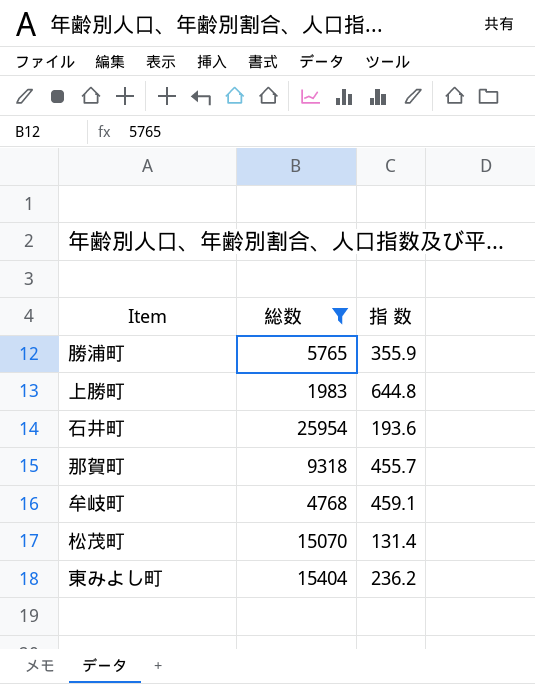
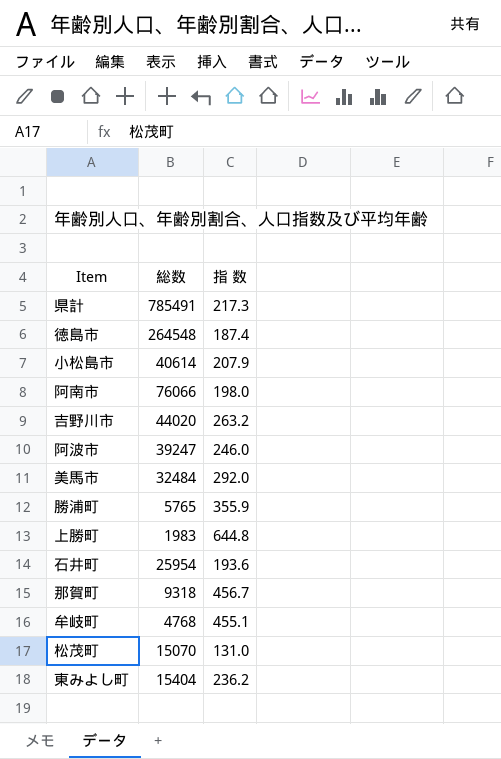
filter: 総数 <= 25954 -> none
那賀町 | 指 数: 455.7 -> 456.7
牟岐町 | 指 数: 459.1 -> 455.1
松茂町 | 指 数: 131.4 -> 131.0

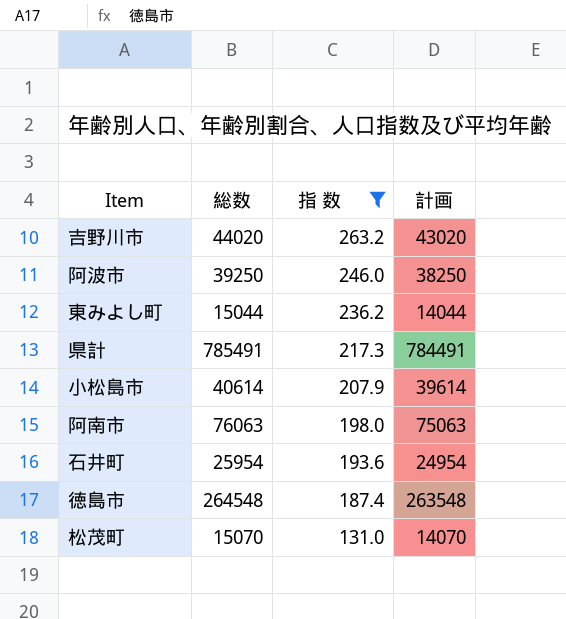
filter: none -> 指 数 <= 263.2
row order: none -> 指 数 descending
column 計画 | formula: none -> [総数] - 1000
阿波市 | 総数: 39247 -> 39250
東みよし町 | 総数: 15404 -> 15044
阿南市 | 総数: 76066 -> 76063

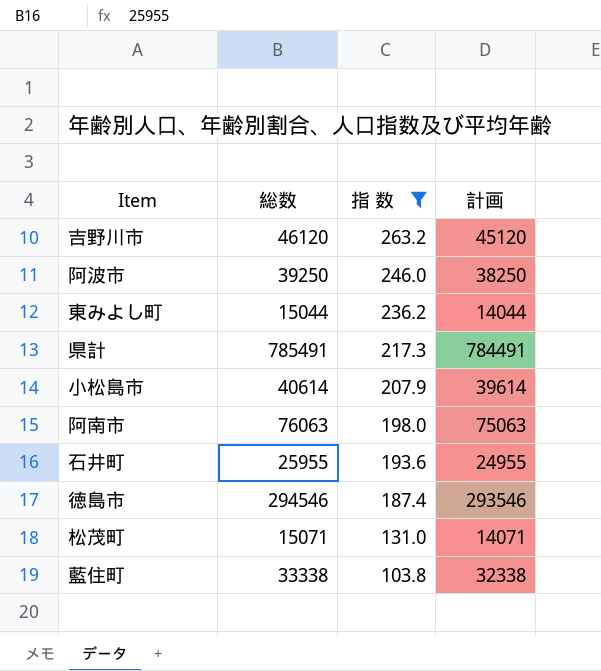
吉野川市 | 総数: 44020 -> 46120
吉野川市 | 計画: 43020 -> 45120
石井町 | 総数: 25954 -> 25955
石井町 | 計画: 24954 -> 24955
徳島市 | 総数: 264548 -> 294546
徳島市 | 計画: 263548 -> 293546
松茂町 | 総数: 15070 -> 15071
松茂町 | 計画: 14070 -> 14071
row 藍住町: none -> 33338 | 103.8 | 32338

